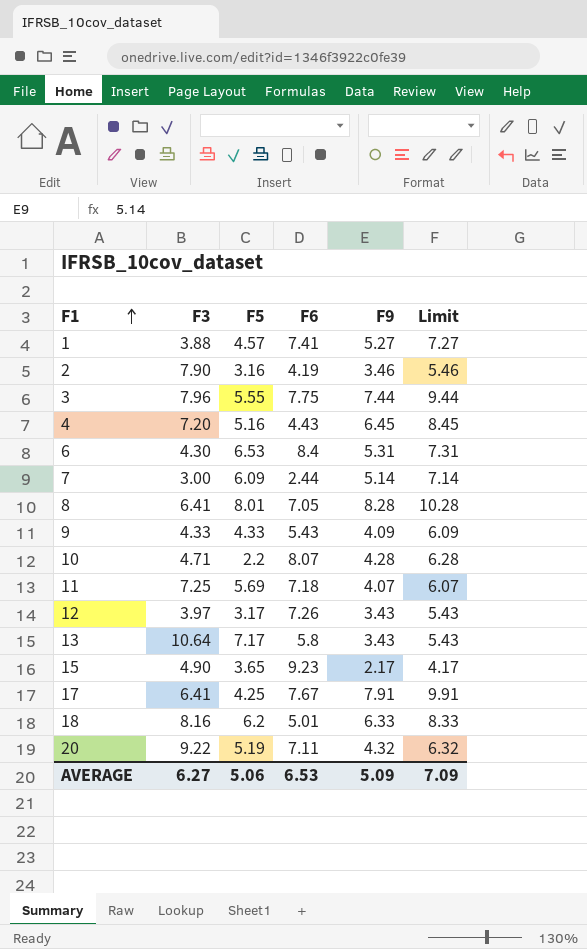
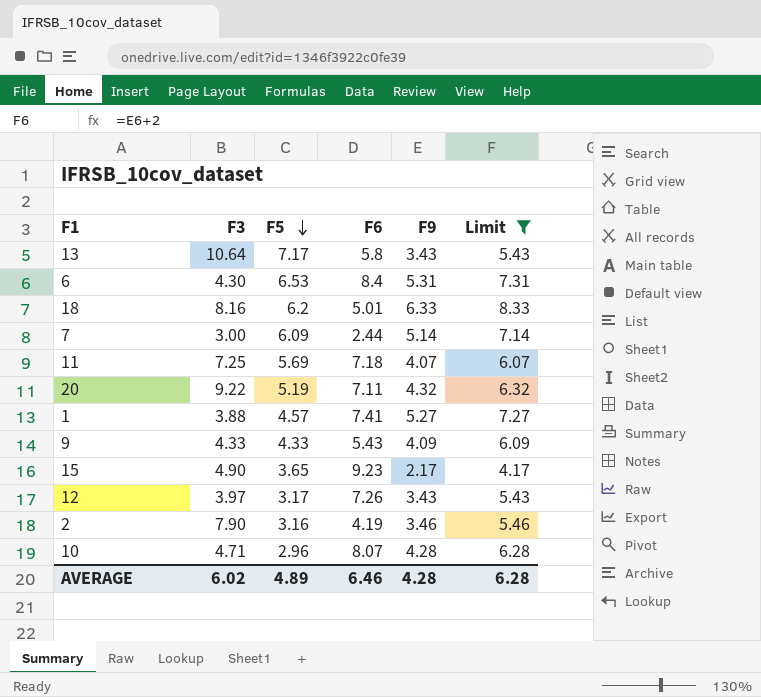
filter: none -> Limit <= 8.33
row order: F1 ascending -> F5 descending
10 | F5: 2.2 -> 2.96
AVERAGE | F3: 6.27 -> 6.02
AVERAGE | F5: 5.06 -> 4.89
AVERAGE | F6: 6.53 -> 6.46
AVERAGE | F9: 5.09 -> 4.28
AVERAGE | Limit: 7.09 -> 6.28

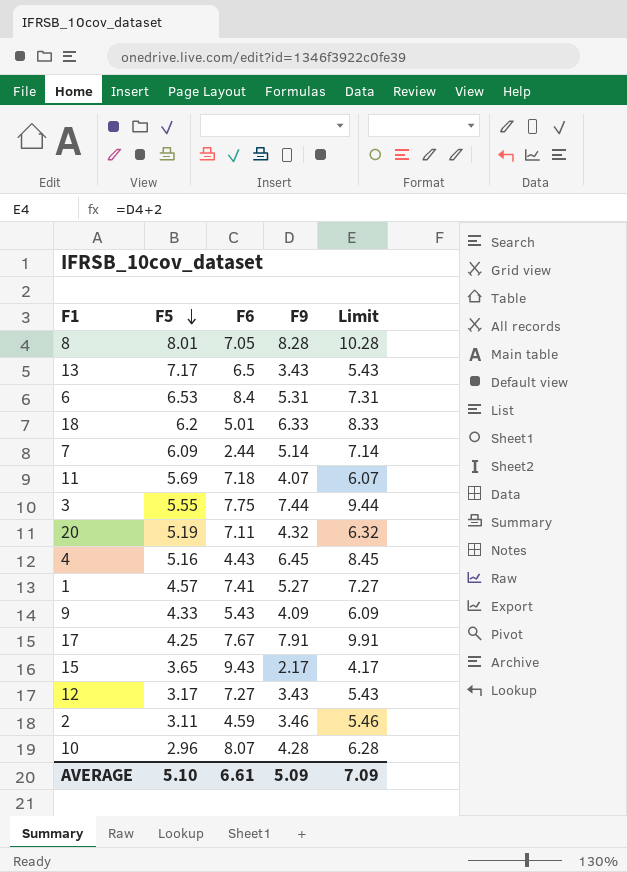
filter: Limit <= 8.33 -> none
column F3 | position: 2 -> none
13 | F6: 5.8 -> 6.5
15 | F6: 9.23 -> 9.43
12 | F6: 7.26 -> 7.27
2 | F5: 3.16 -> 3.11
2 | F6: 4.19 -> 4.59
AVERAGE | F5: 4.89 -> 5.10
AVERAGE | F6: 6.46 -> 6.61
AVERAGE | F9: 4.28 -> 5.09
AVERAGE | Limit: 6.28 -> 7.09

